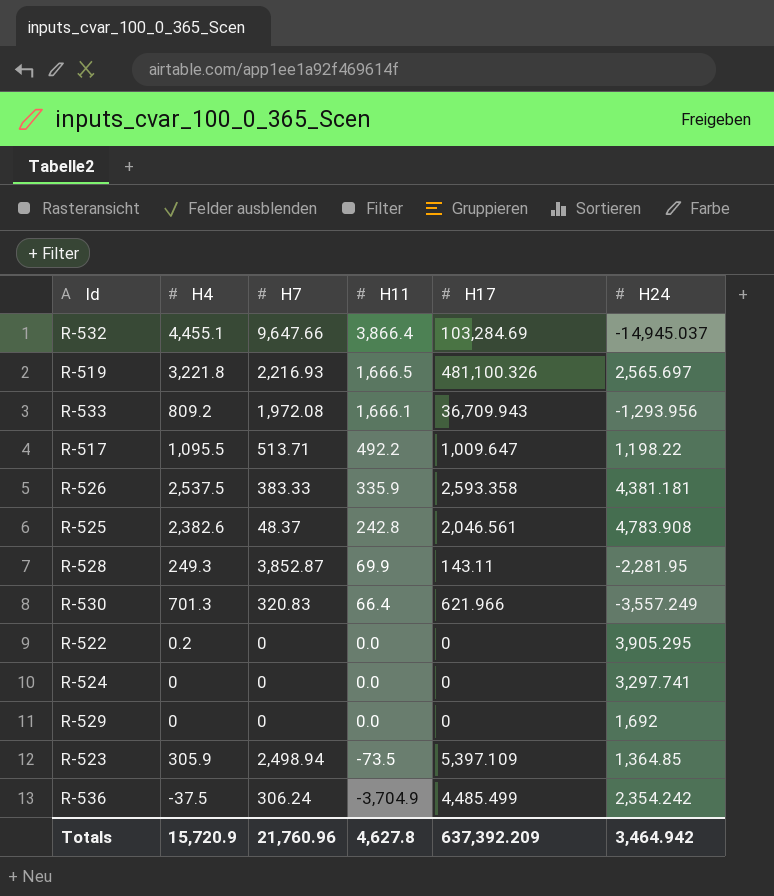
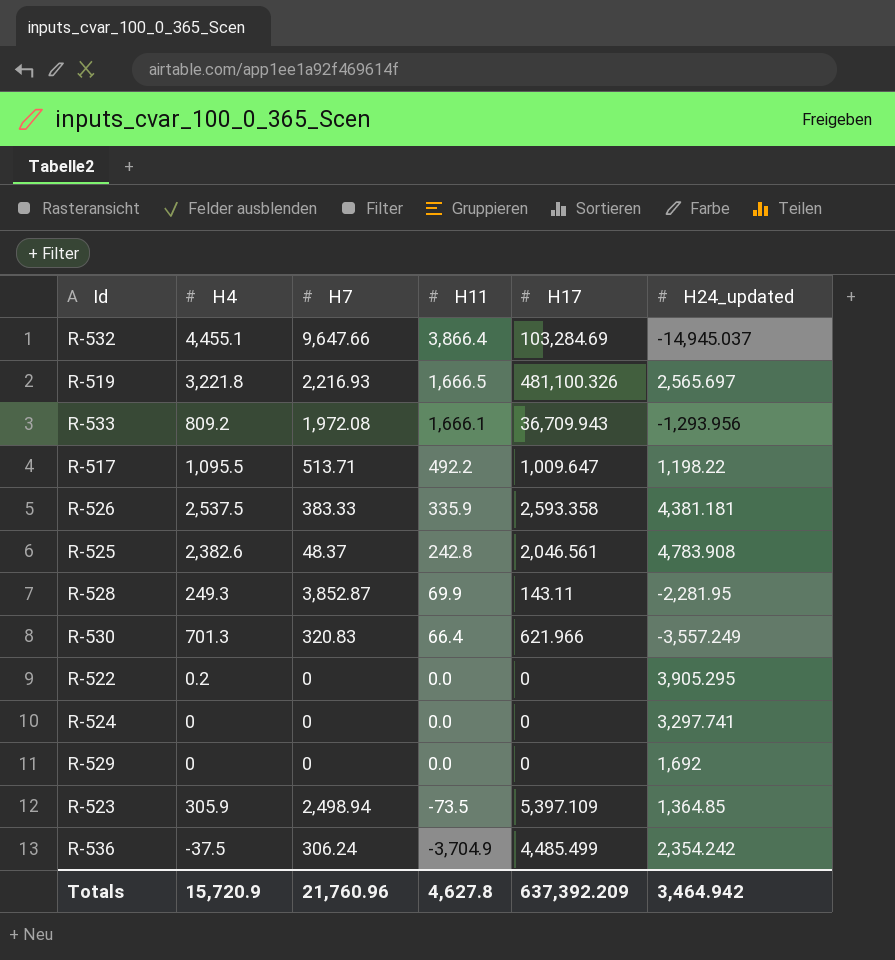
column name: H24 -> H24_updated

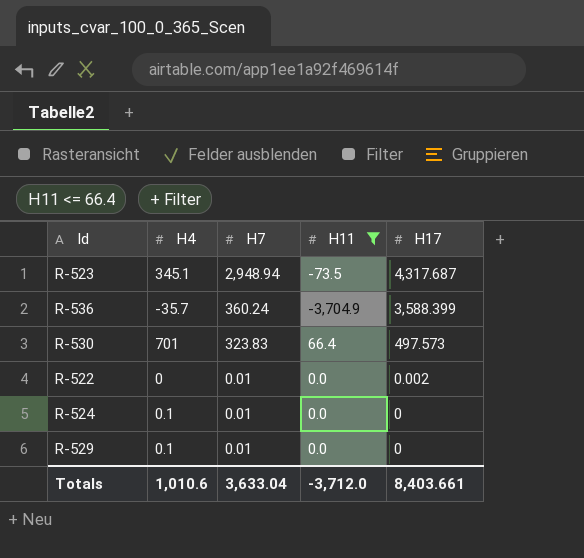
filter: none -> H11 <= 66.4
row order: H11 descending -> H7 descending
column H24_updated | position: 6 -> none
R-523 | H4: 305.9 -> 345.1
R-523 | H7: 2,498.94 -> 2,948.94
R-523 | H17: 5,397.109 -> 4,317.687
R-536 | H4: -37.5 -> -35.7
R-536 | H7: 306.24 -> 360.24
R-536 | H17: 4,485.499 -> 3,588.399
R-530 | H4: 701.3 -> 701
R-530 | H7: 320.83 -> 323.83
R-530 | H17: 621.966 -> 497.573
R-522 | H4: 0.2 -> 0
R-522 | H7: 0 -> 0.01
R-522 | H17: 0 -> 0.002
R-524 | H4: 0 -> 0.1
R-524 | H7: 0 -> 0.01
R-529 | H4: 0 -> 0.1
R-529 | H7: 0 -> 0.01
Totals | H4: 15,720.9 -> 1,010.6
Totals | H7: 21,760.96 -> 3,633.04
Totals | H11: 4,627.8 -> -3,712.0
Totals | H17: 637,392.209 -> 8,403.661

